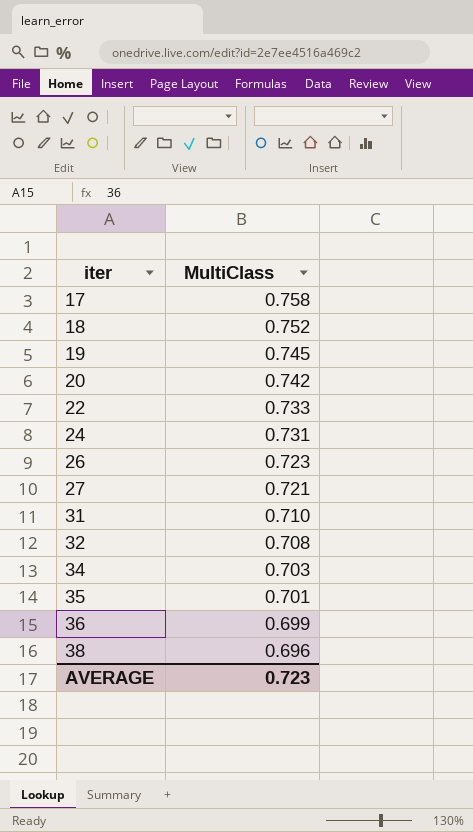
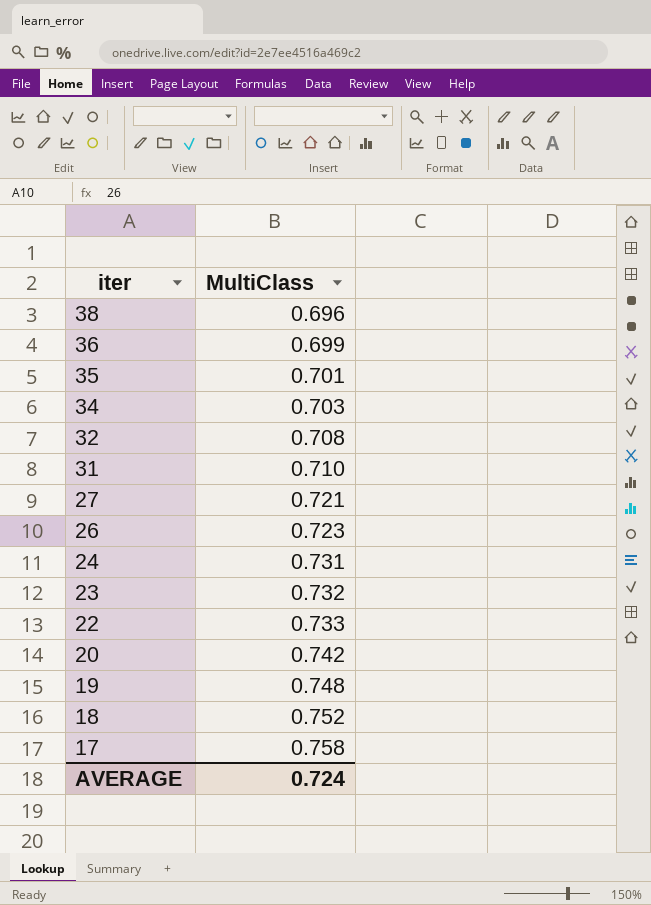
row order: iter ascending -> iter descending
row 23: none -> 0.732
19 | MultiClass: 0.745 -> 0.748
AVERAGE | MultiClass: 0.723 -> 0.724

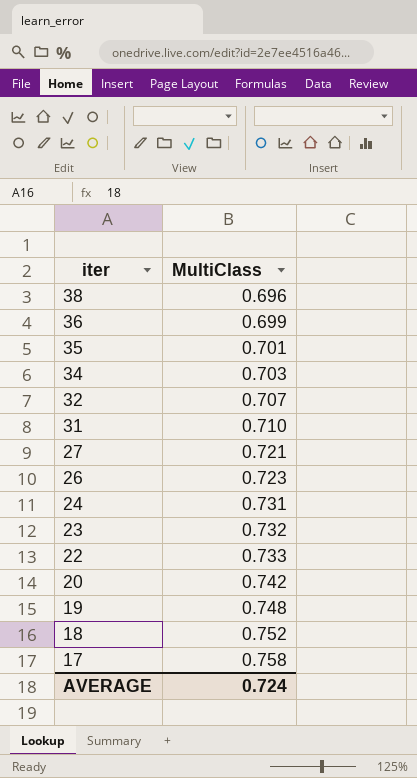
32 | MultiClass: 0.708 -> 0.707

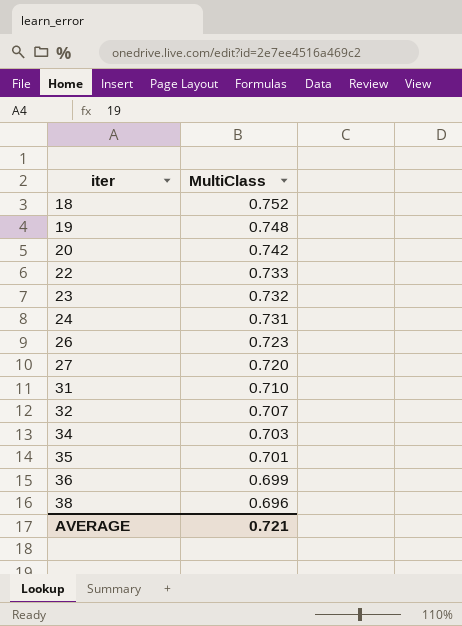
row order: iter descending -> iter ascending
row 17: 0.758 -> none
27 | MultiClass: 0.721 -> 0.720
AVERAGE | MultiClass: 0.724 -> 0.721

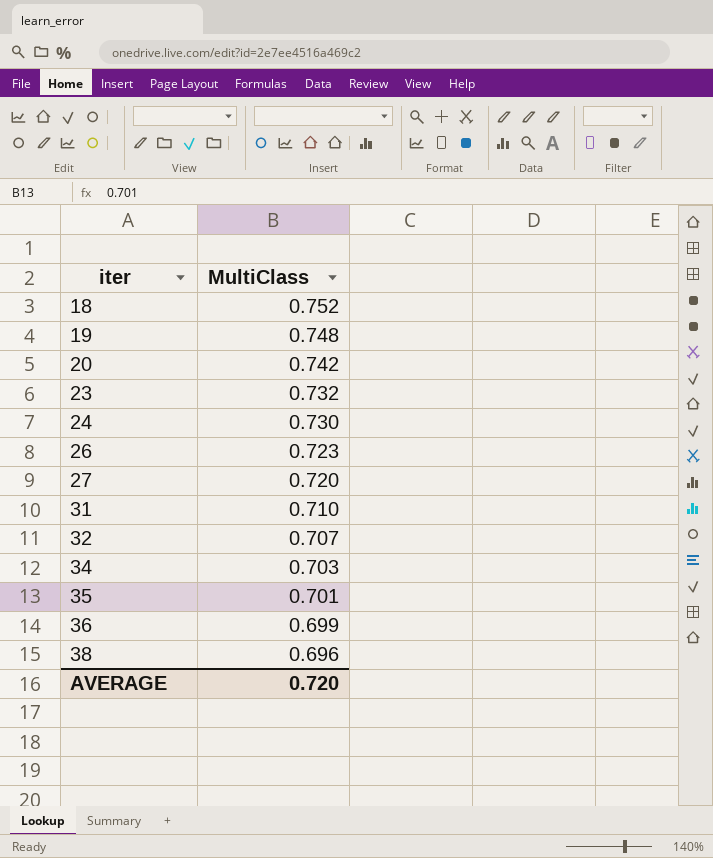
row 22: 0.733 -> none
24 | MultiClass: 0.731 -> 0.730
AVERAGE | MultiClass: 0.721 -> 0.720

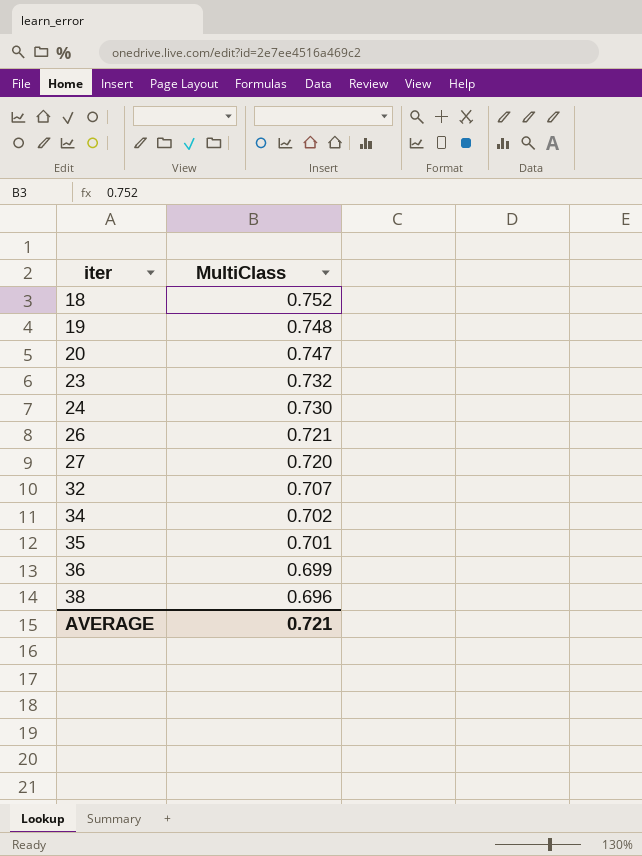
row 31: 0.710 -> none
20 | MultiClass: 0.742 -> 0.747
26 | MultiClass: 0.723 -> 0.721
34 | MultiClass: 0.703 -> 0.702
AVERAGE | MultiClass: 0.720 -> 0.721

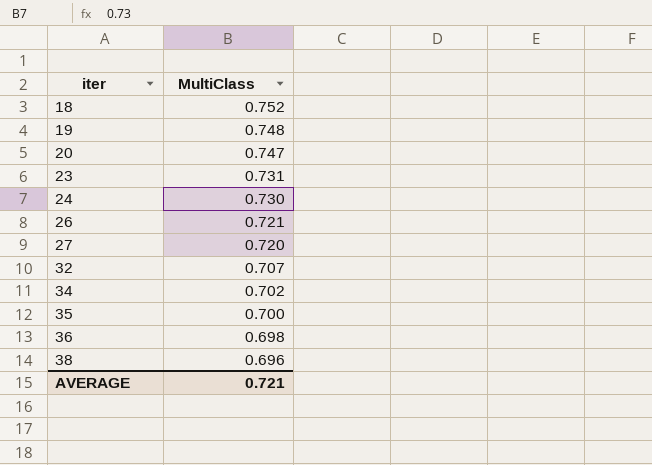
23 | MultiClass: 0.732 -> 0.731
35 | MultiClass: 0.701 -> 0.700
36 | MultiClass: 0.699 -> 0.698

